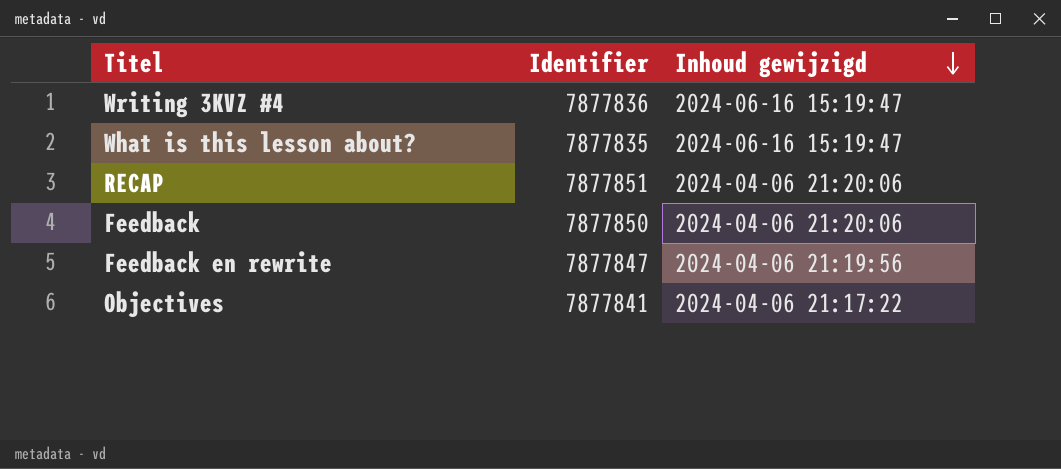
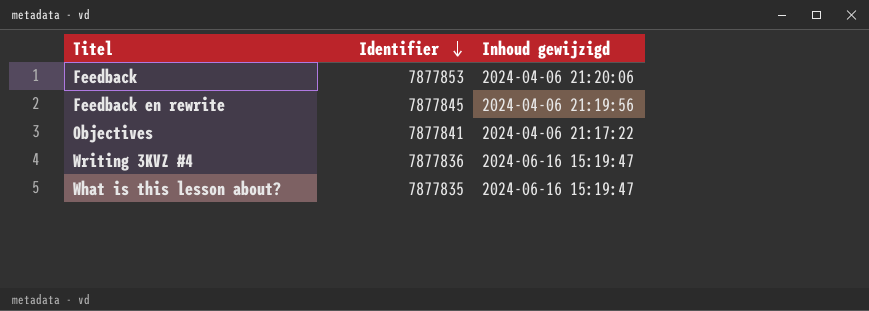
row order: Inhoud gewijzigd descending -> Identifier descending
row RECAP: 7877851 | 2024-04-06 21:20:06 -> none
Feedback | Identifier: 7877850 -> 7877853
Feedback en rewrite | Identifier: 7877847 -> 7877845

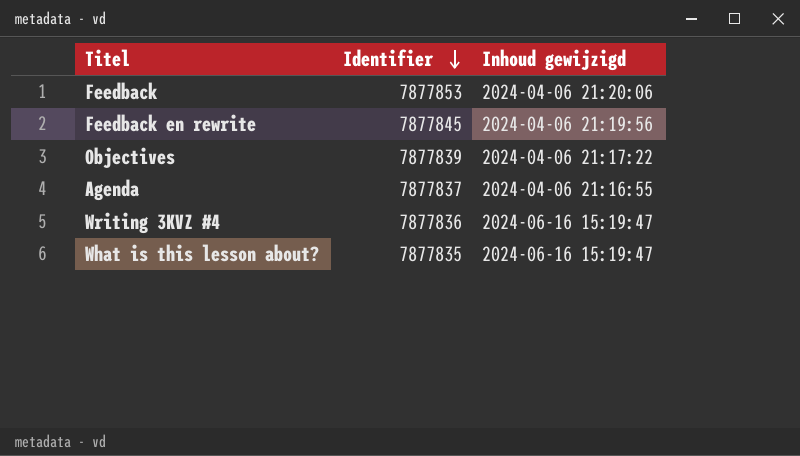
Objectives | Identifier: 7877841 -> 7877839
row Agenda: none -> 7877837 | 2024-04-06 21:16:55

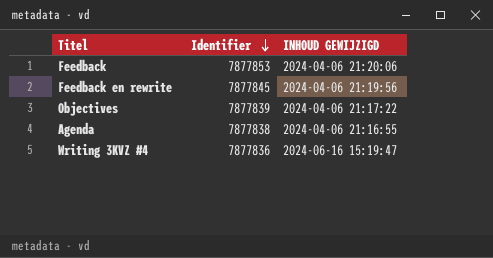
column name: Inhoud gewijzigd -> INHOUD GEWIJZIGD
row What is this lesson about?: 7877835 | 2024-06-16 15:19:47 -> none
Agenda | Identifier: 7877837 -> 7877838

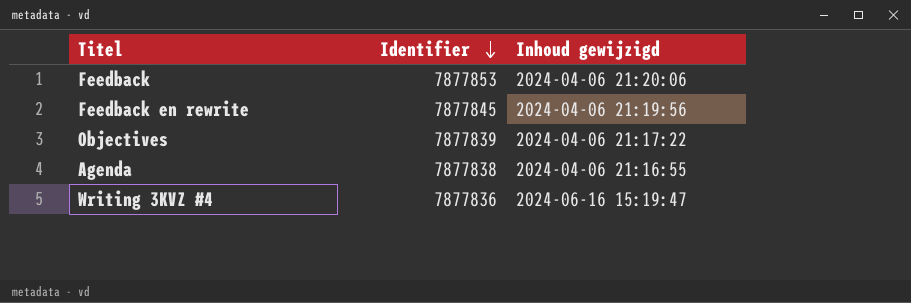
column name: INHOUD GEWIJZIGD -> Inhoud gewijzigd

